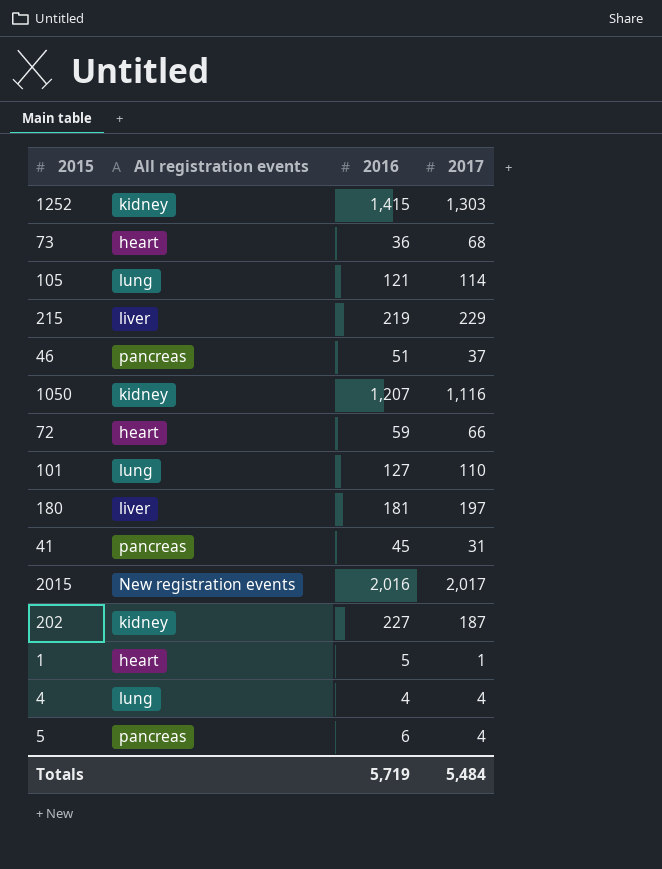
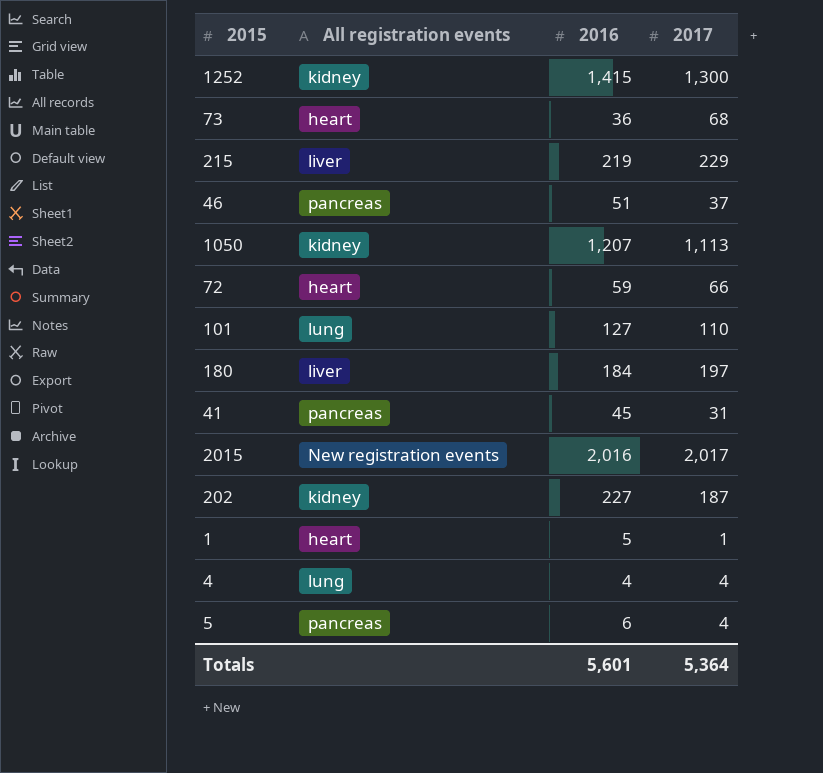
row 105: lung | 121 | 114 -> none
1252 | 2017: 1,303 -> 1,300
1050 | 2017: 1,116 -> 1,113
180 | 2016: 181 -> 184
Totals | 2016: 5,719 -> 5,601
Totals | 2017: 5,484 -> 5,364

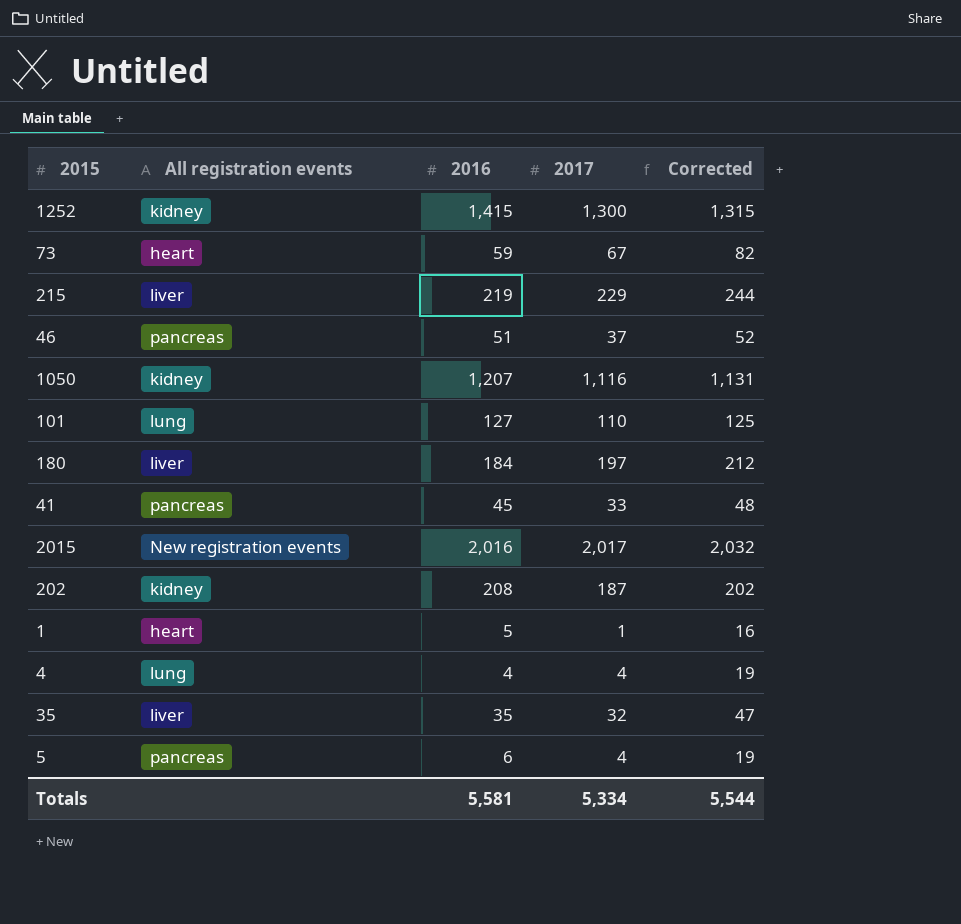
column Corrected | formula: none -> [2017] + 15
row 72: heart | 59 | 66 -> none
73 | 2016: 36 -> 59
73 | 2017: 68 -> 67
1050 | 2017: 1,113 -> 1,116
41 | 2017: 31 -> 33
202 | 2016: 227 -> 208
row 35: none -> liver | 35 | 32 | 47
Totals | 2016: 5,601 -> 5,581
Totals | 2017: 5,364 -> 5,334

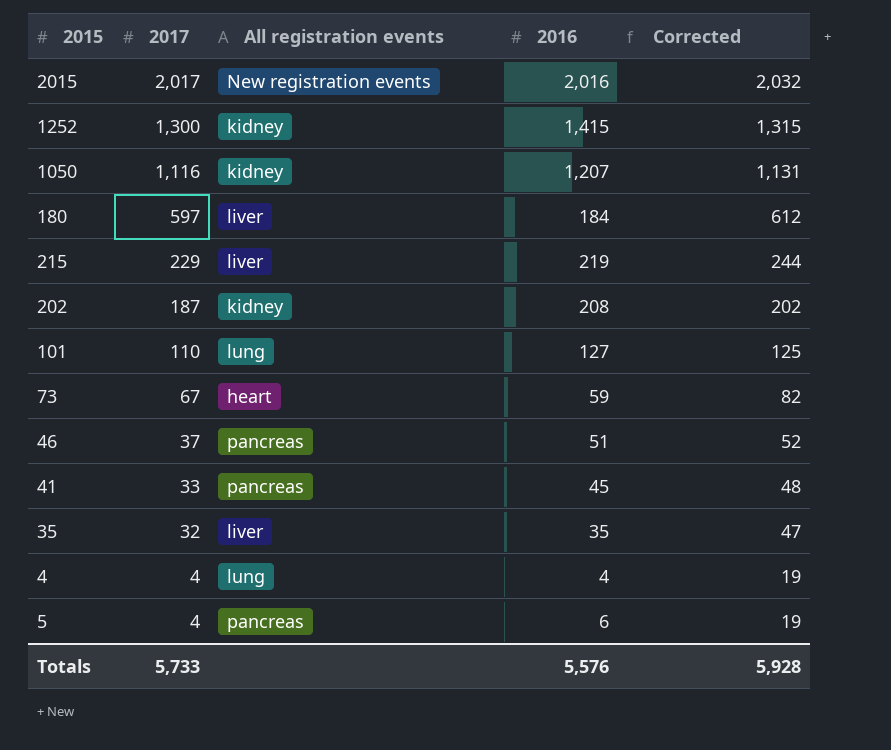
row order: none -> 2017 descending
column 2017 | position: 4 -> 2
row 1: heart | 5 | 1 | 16 -> none
180 | 2017: 197 -> 597
180 | Corrected: 212 -> 612
Totals | 2017: 5,334 -> 5,733
Totals | 2016: 5,581 -> 5,576
Totals | Corrected: 5,544 -> 5,928

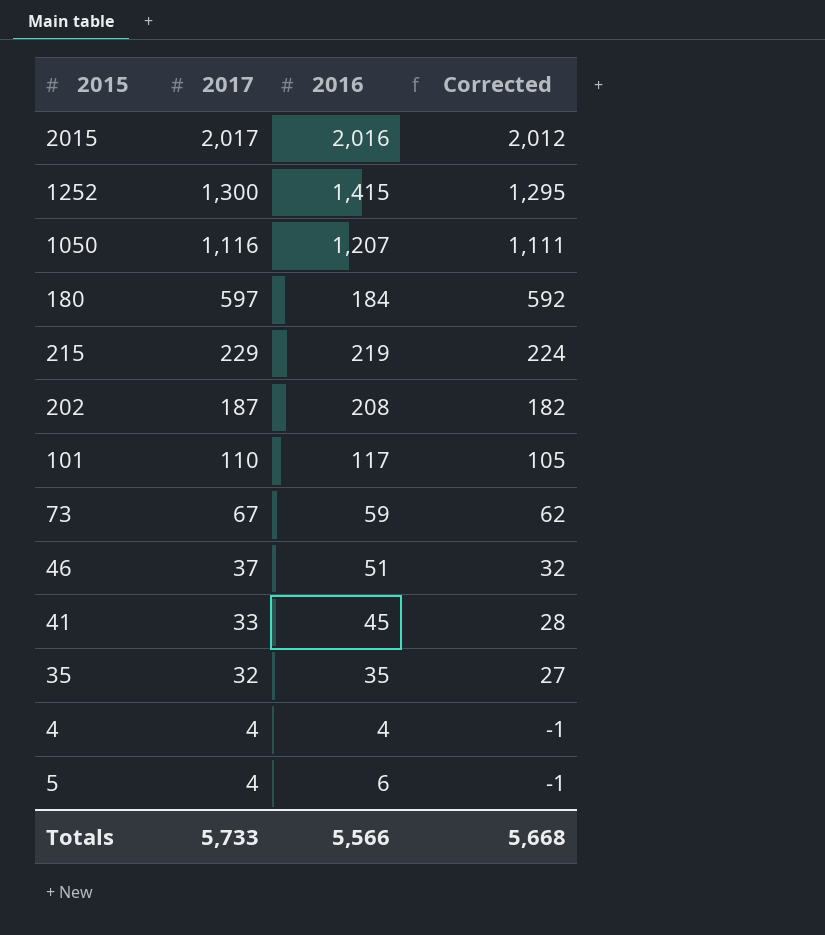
column All registration events | position: 3 -> none
column Corrected | formula: [2017] + 15 -> [2017] - 5
101 | 2016: 127 -> 117
Totals | 2016: 5,576 -> 5,566
Totals | Corrected: 5,928 -> 5,668

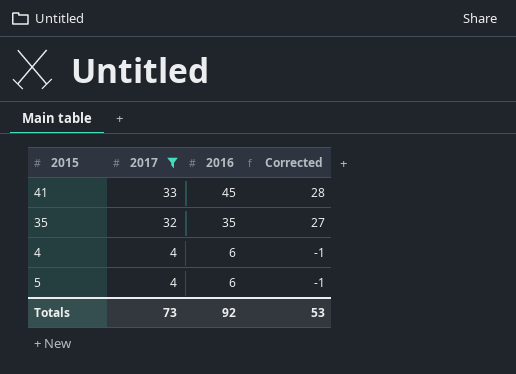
filter: none -> 2017 <= 33
4 | 2016: 4 -> 6
Totals | 2017: 5,733 -> 73
Totals | 2016: 5,566 -> 92
Totals | Corrected: 5,668 -> 53

